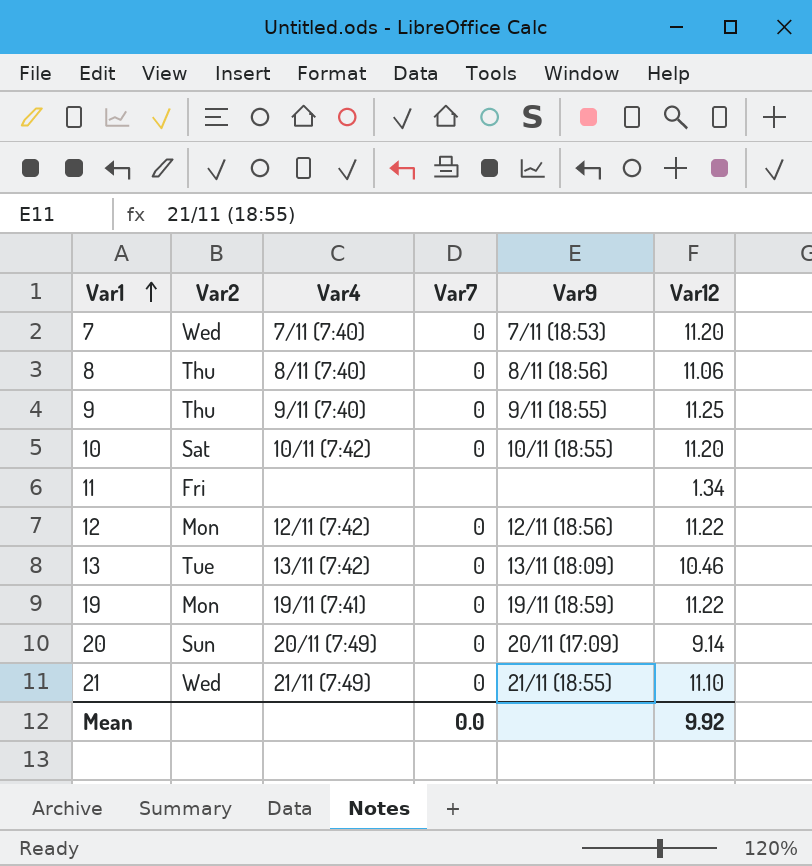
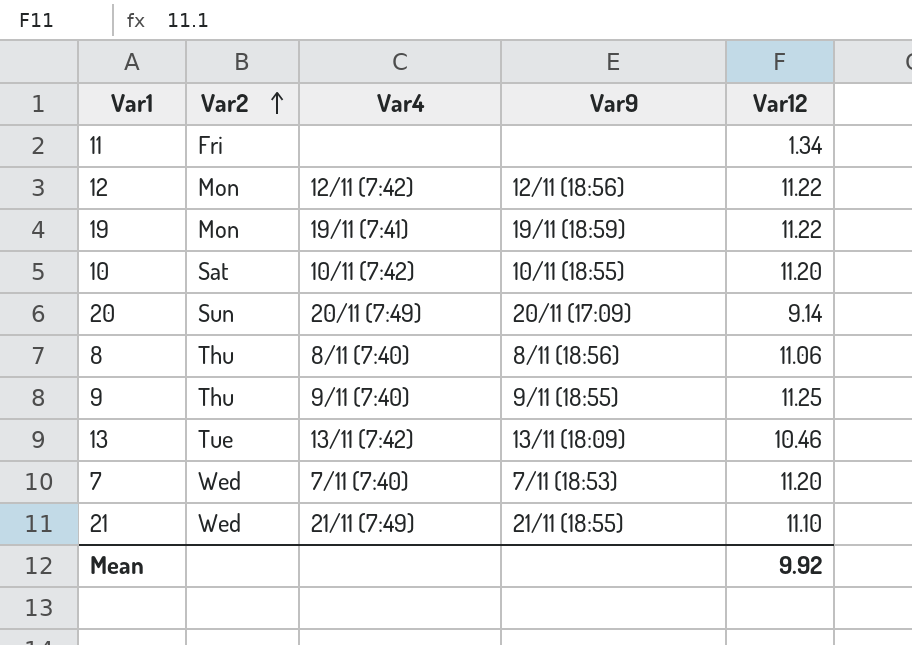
row order: Var1 ascending -> Var2 ascending
column Var7 | position: 4 -> none

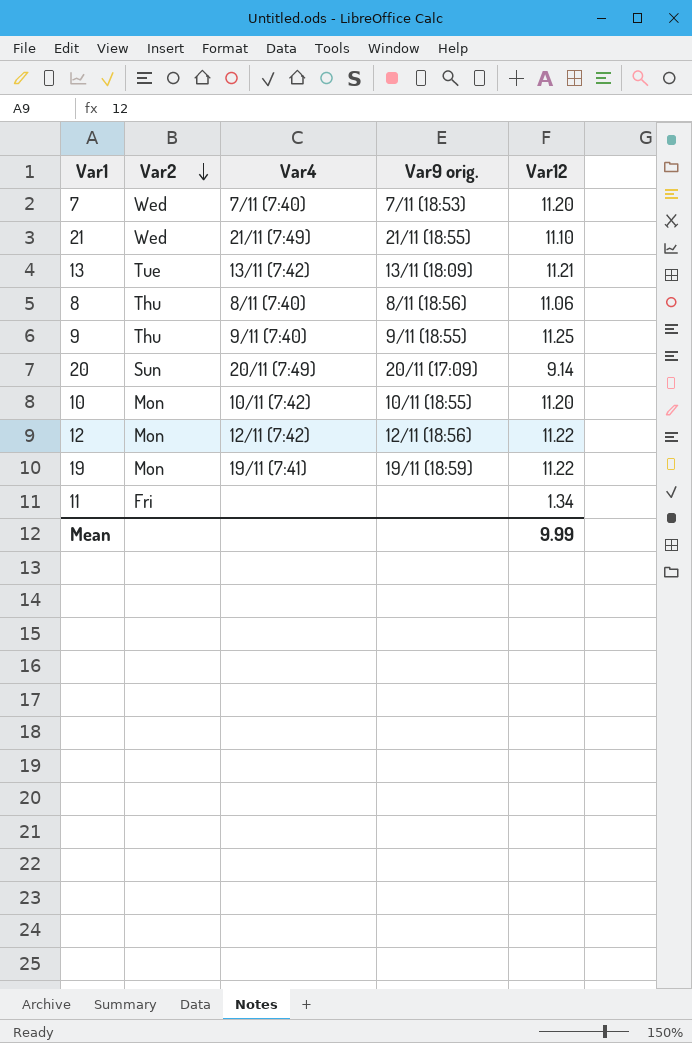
row order: Var2 ascending -> Var2 descending
column name: Var9 -> Var9 orig.
13 | Var12: 10.46 -> 11.21
10 | Var2: Sat -> Mon
Mean | Var12: 9.92 -> 9.99

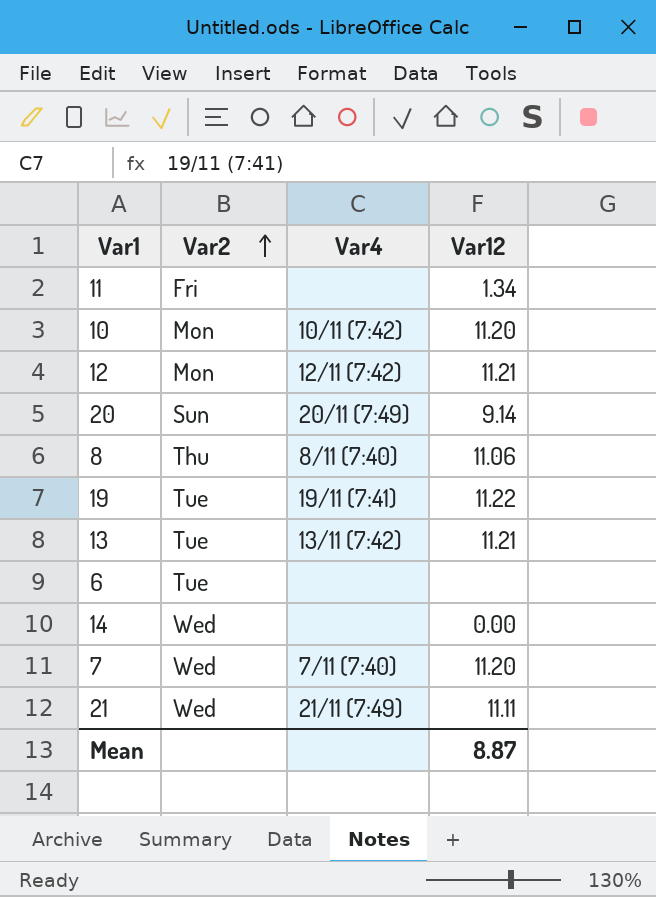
row order: Var2 descending -> Var2 ascending
column Var9 orig. | position: 4 -> none
row 9: Thu | 9/11 (7:40) | 9/11 (18:55) | 11.25 -> none
12 | Var12: 11.22 -> 11.21
19 | Var2: Mon -> Tue
row 6: none -> Tue | none | none
row 14: none -> Wed | none | 0.00
21 | Var12: 11.10 -> 11.11
Mean | Var12: 9.99 -> 8.87

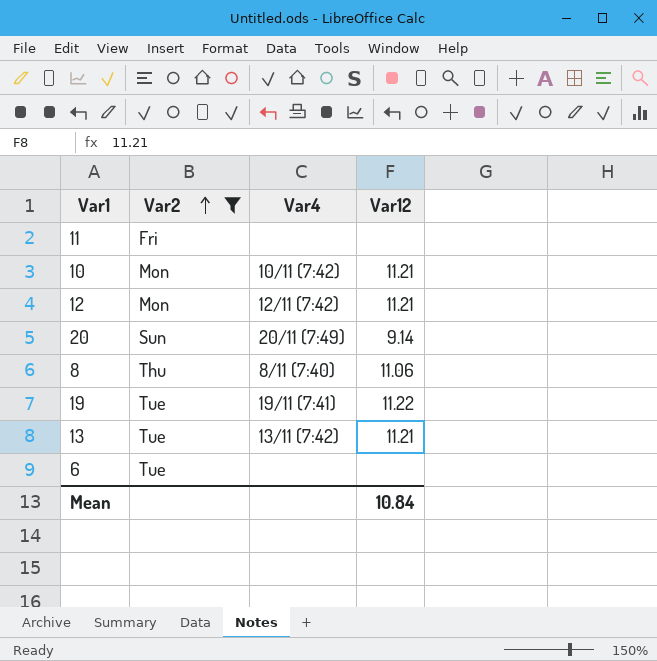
filter: none -> Var2 != Wed
11 | Var12: 1.34 -> none
10 | Var12: 11.20 -> 11.21
Mean | Var12: 8.87 -> 10.84

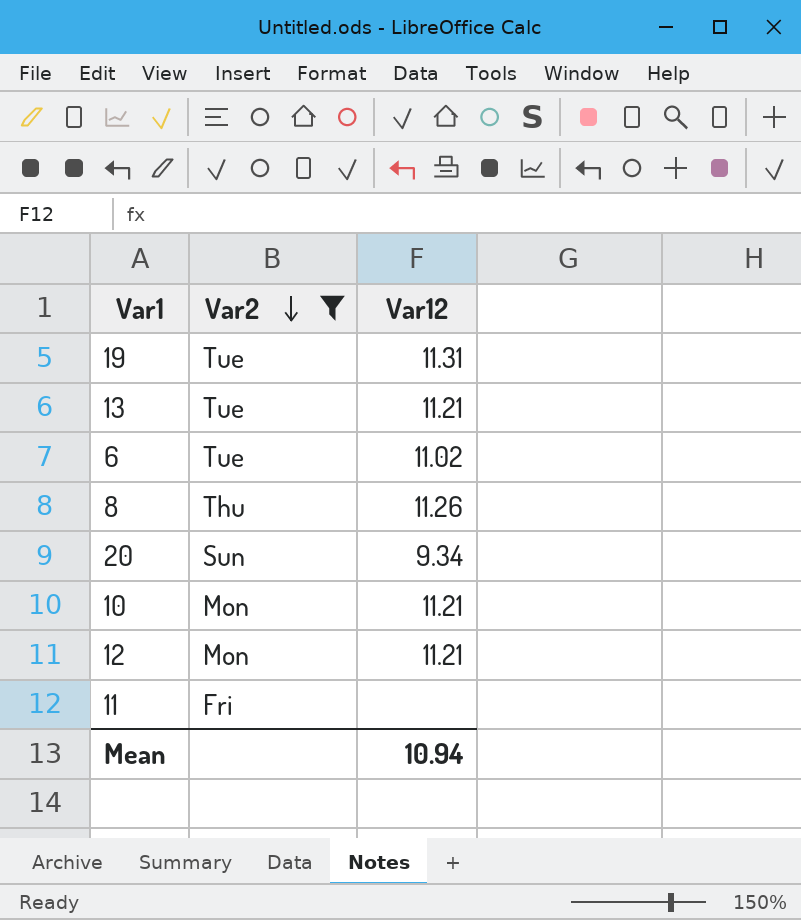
row order: Var2 ascending -> Var2 descending
column Var4 | position: 3 -> none
19 | Var12: 11.22 -> 11.31
6 | Var12: none -> 11.02
8 | Var12: 11.06 -> 11.26
20 | Var12: 9.14 -> 9.34
Mean | Var12: 10.84 -> 10.94

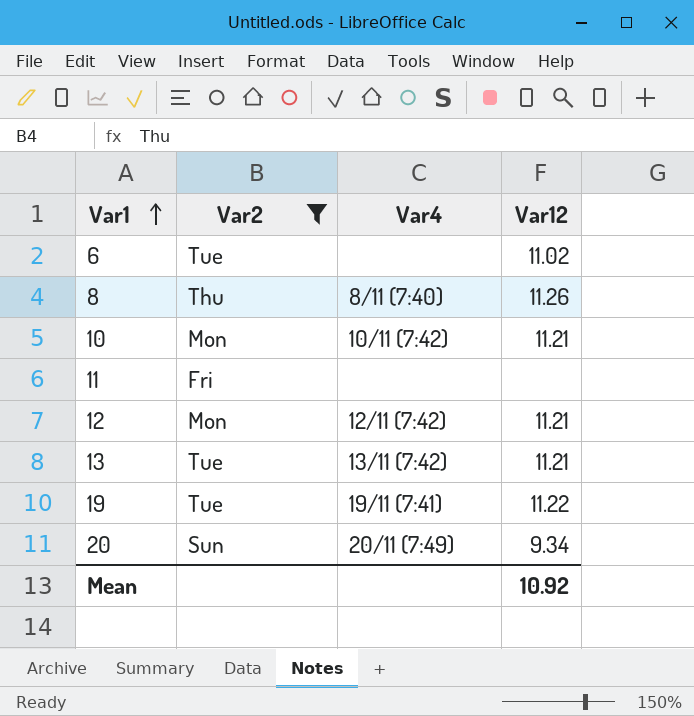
row order: Var2 descending -> Var1 ascending
column Var4 | position: none -> 3
19 | Var12: 11.31 -> 11.22
Mean | Var12: 10.94 -> 10.92

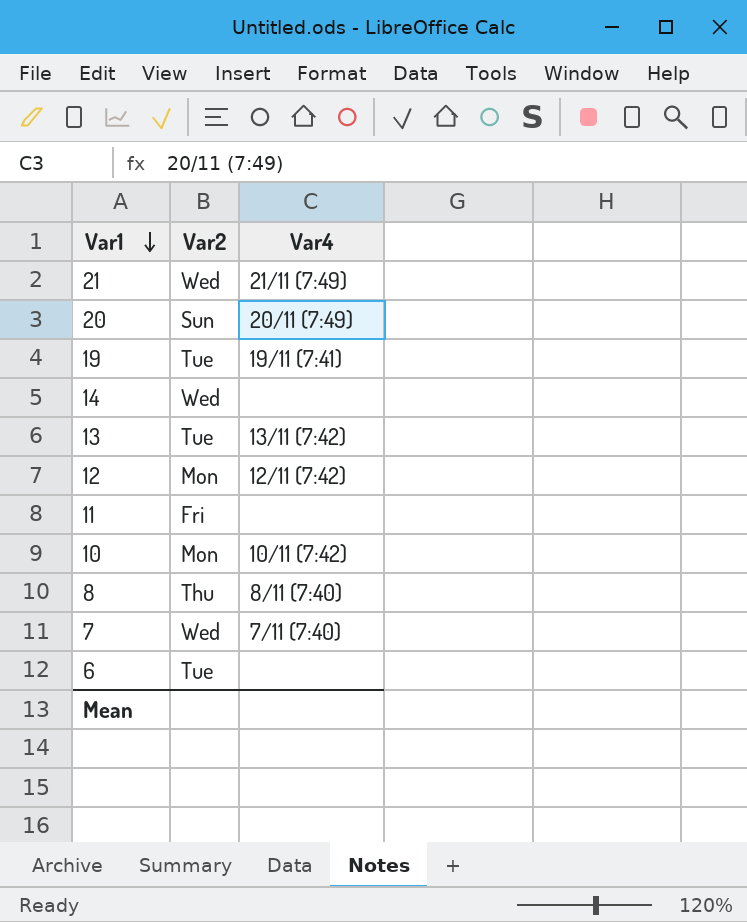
filter: Var2 != Wed -> none
row order: Var1 ascending -> Var1 descending
column Var12 | position: 4 -> none

